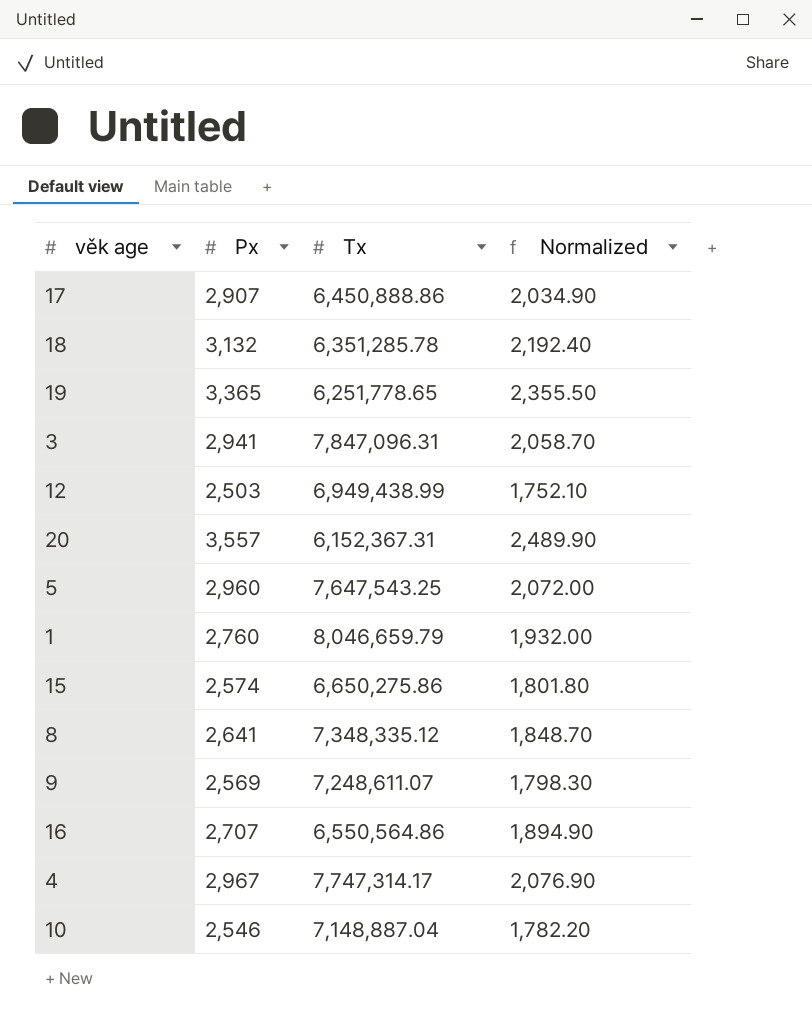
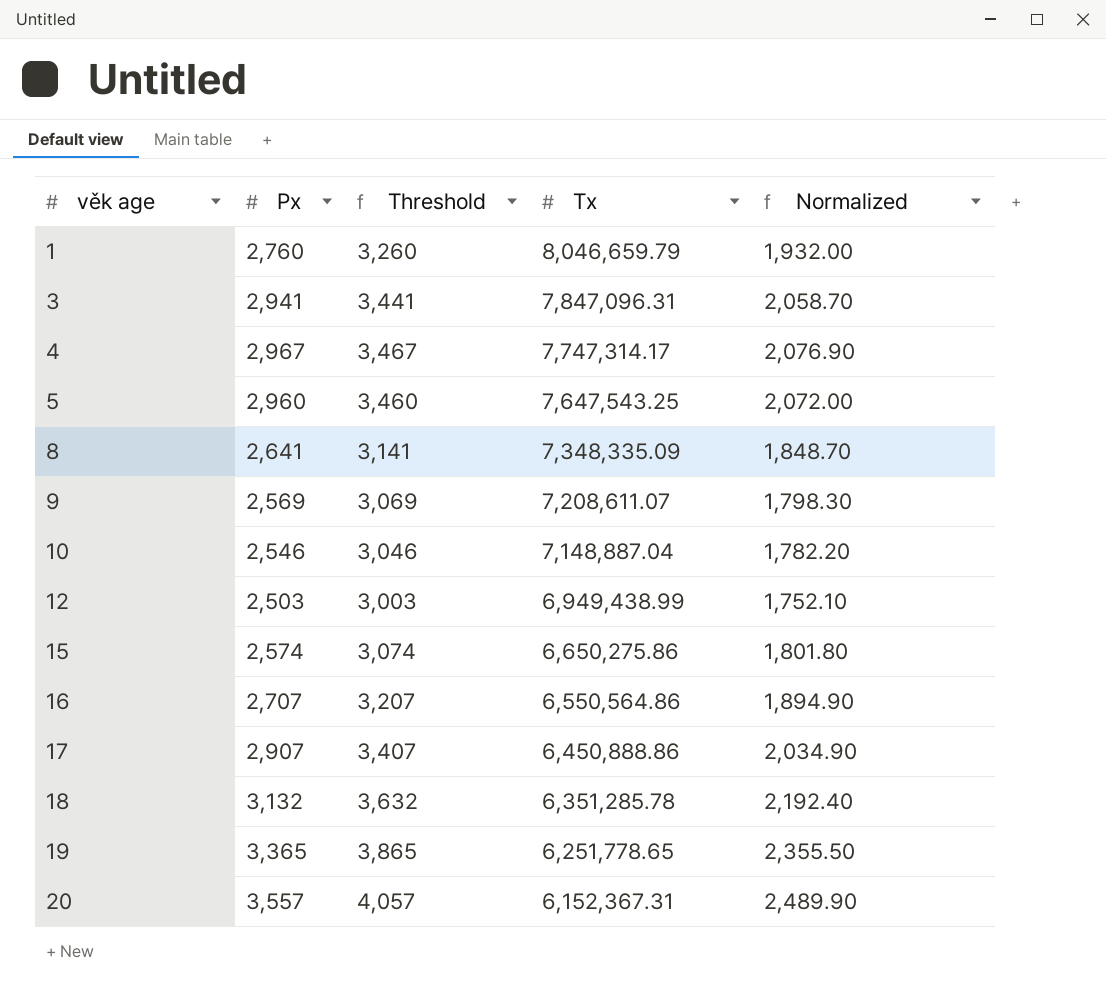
row order: none -> věk age ascending
column Threshold | formula: none -> [Px] + 500
8 | Tx: 7,348,335.12 -> 7,348,335.09
9 | Tx: 7,248,611.07 -> 7,208,611.07

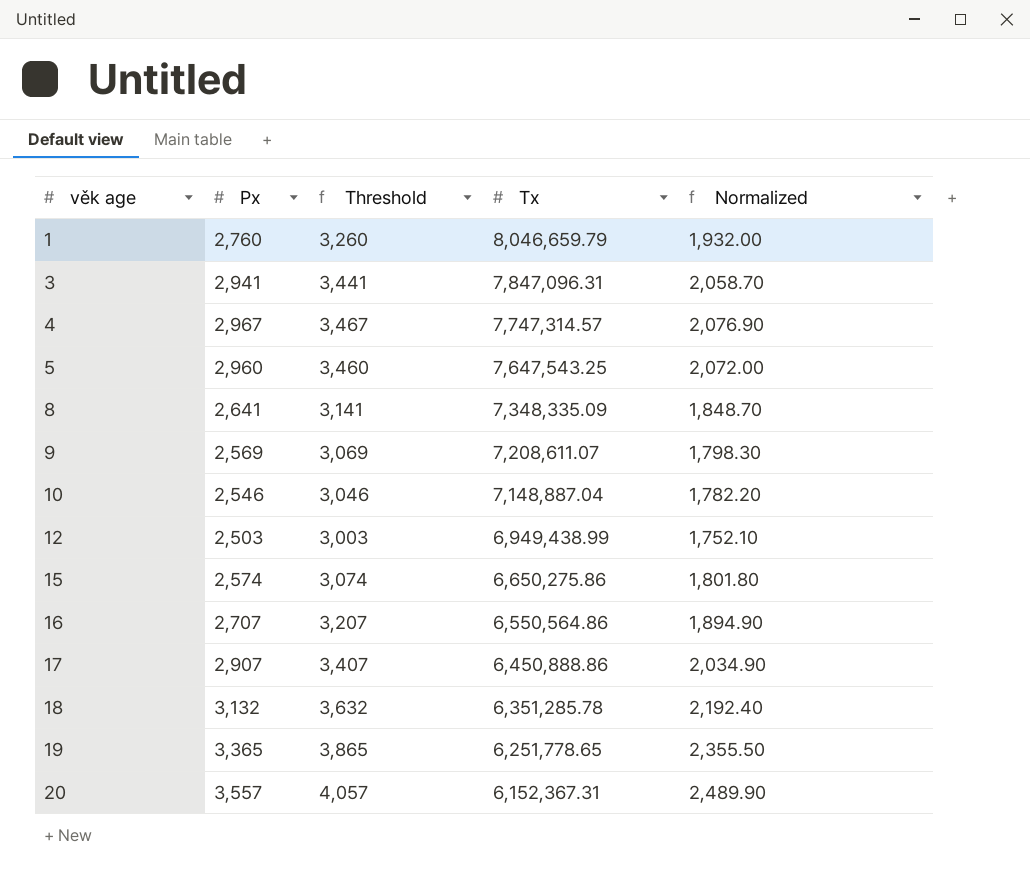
4 | Tx: 7,747,314.17 -> 7,747,314.57

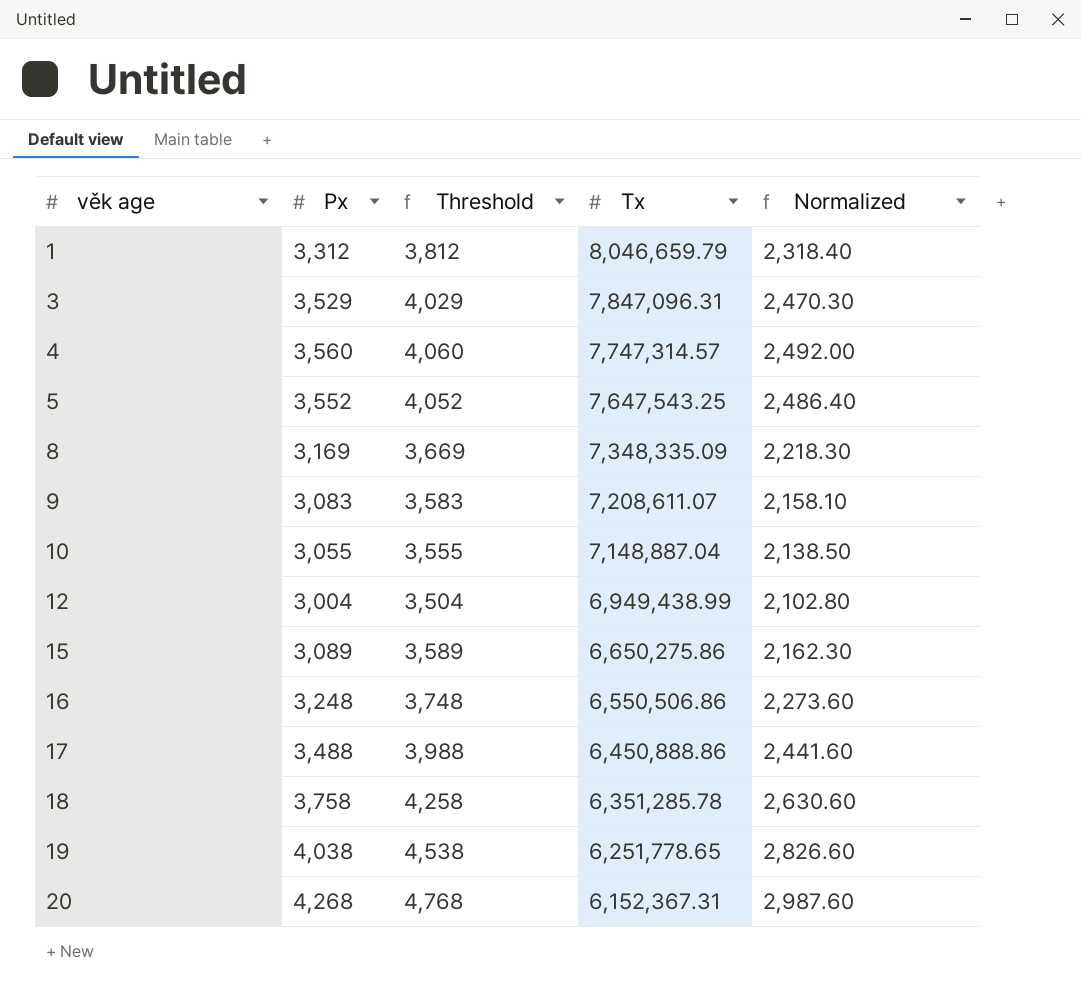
1 | Px: 2,760 -> 3,312
1 | Threshold: 3,260 -> 3,812
1 | Normalized: 1,932.00 -> 2,318.40
3 | Px: 2,941 -> 3,529
3 | Threshold: 3,441 -> 4,029
3 | Normalized: 2,058.70 -> 2,470.30
4 | Px: 2,967 -> 3,560
4 | Threshold: 3,467 -> 4,060
4 | Normalized: 2,076.90 -> 2,492.00
5 | Px: 2,960 -> 3,552
5 | Threshold: 3,460 -> 4,052
5 | Normalized: 2,072.00 -> 2,486.40
8 | Px: 2,641 -> 3,169
8 | Threshold: 3,141 -> 3,669
8 | Normalized: 1,848.70 -> 2,218.30
9 | Px: 2,569 -> 3,083
9 | Threshold: 3,069 -> 3,583
9 | Normalized: 1,798.30 -> 2,158.10
10 | Px: 2,546 -> 3,055
10 | Threshold: 3,046 -> 3,555
10 | Normalized: 1,782.20 -> 2,138.50
12 | Px: 2,503 -> 3,004
12 | Threshold: 3,003 -> 3,504
12 | Normalized: 1,752.10 -> 2,102.80
15 | Px: 2,574 -> 3,089
15 | Threshold: 3,074 -> 3,589
15 | Normalized: 1,801.80 -> 2,162.30
16 | Px: 2,707 -> 3,248
16 | Threshold: 3,207 -> 3,748
16 | Tx: 6,550,564.86 -> 6,550,506.86
16 | Normalized: 1,894.90 -> 2,273.60
17 | Px: 2,907 -> 3,488
17 | Threshold: 3,407 -> 3,988
17 | Normalized: 2,034.90 -> 2,441.60
18 | Px: 3,132 -> 3,758
18 | Threshold: 3,632 -> 4,258
18 | Normalized: 2,192.40 -> 2,630.60
19 | Px: 3,365 -> 4,038
19 | Threshold: 3,865 -> 4,538
19 | Normalized: 2,355.50 -> 2,826.60
20 | Px: 3,557 -> 4,268
20 | Threshold: 4,057 -> 4,768
20 | Normalized: 2,489.90 -> 2,987.60

